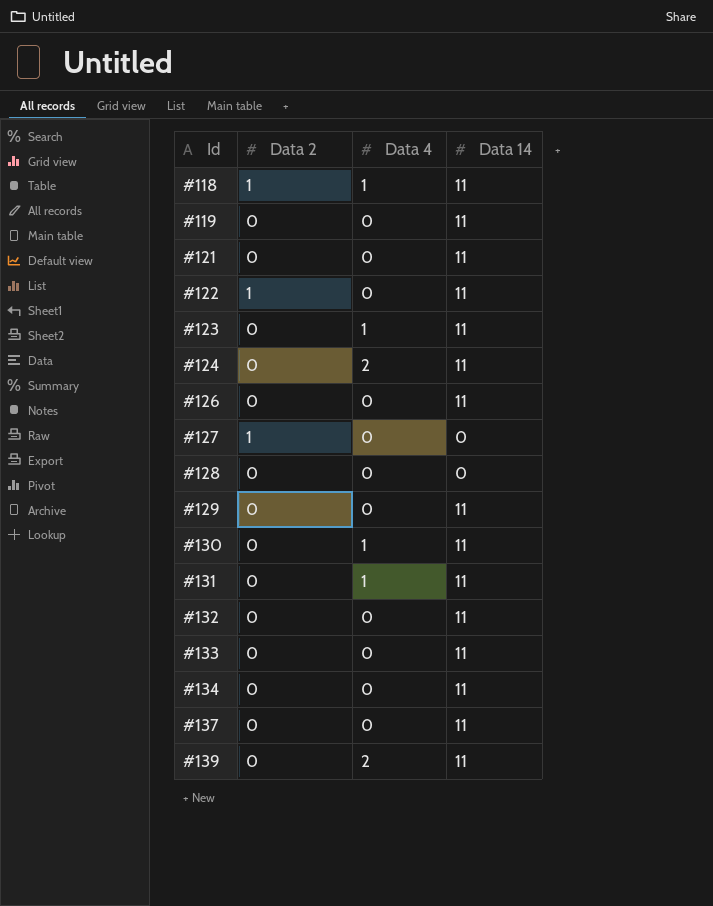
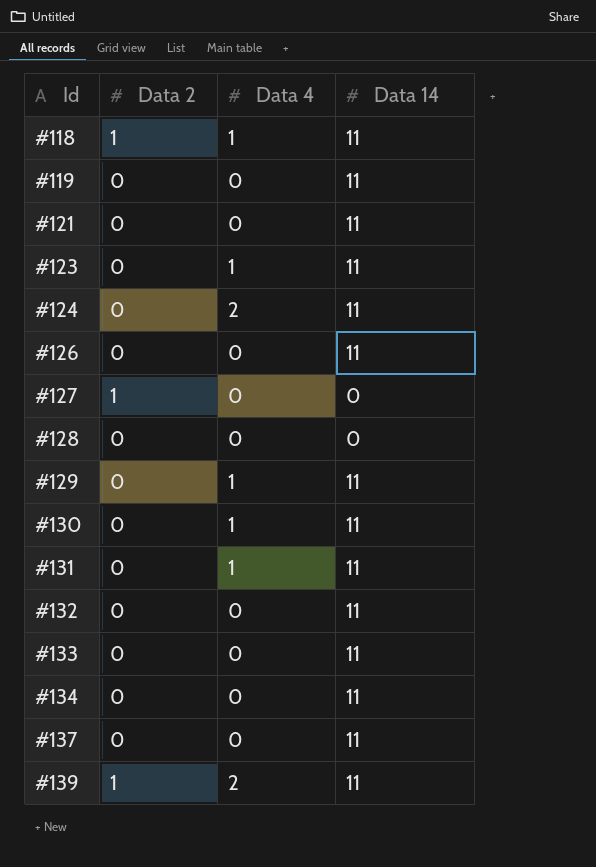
row #122: 1 | 0 | 11 -> none
#129 | Data 4: 0 -> 1
#139 | Data 2: 0 -> 1

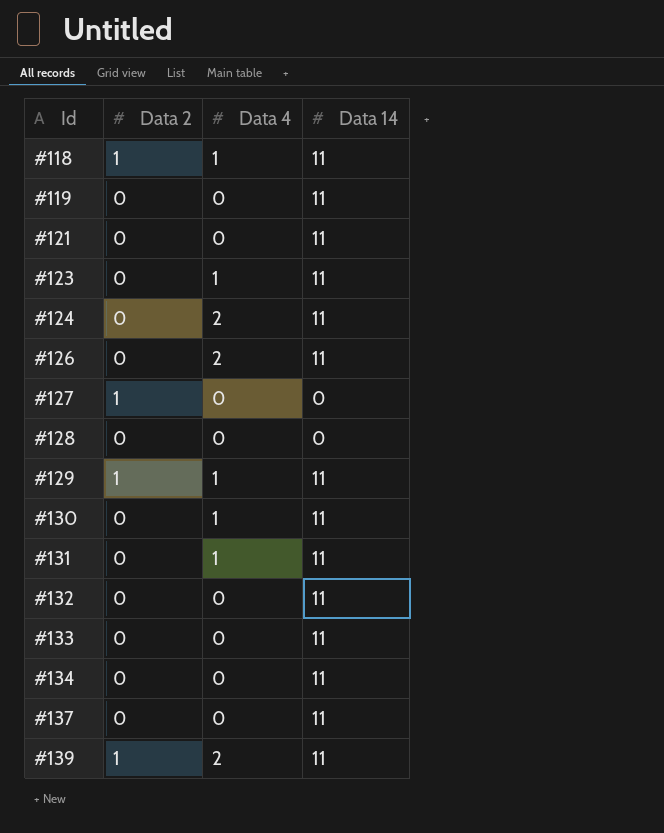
#126 | Data 4: 0 -> 2
#129 | Data 2: 0 -> 1

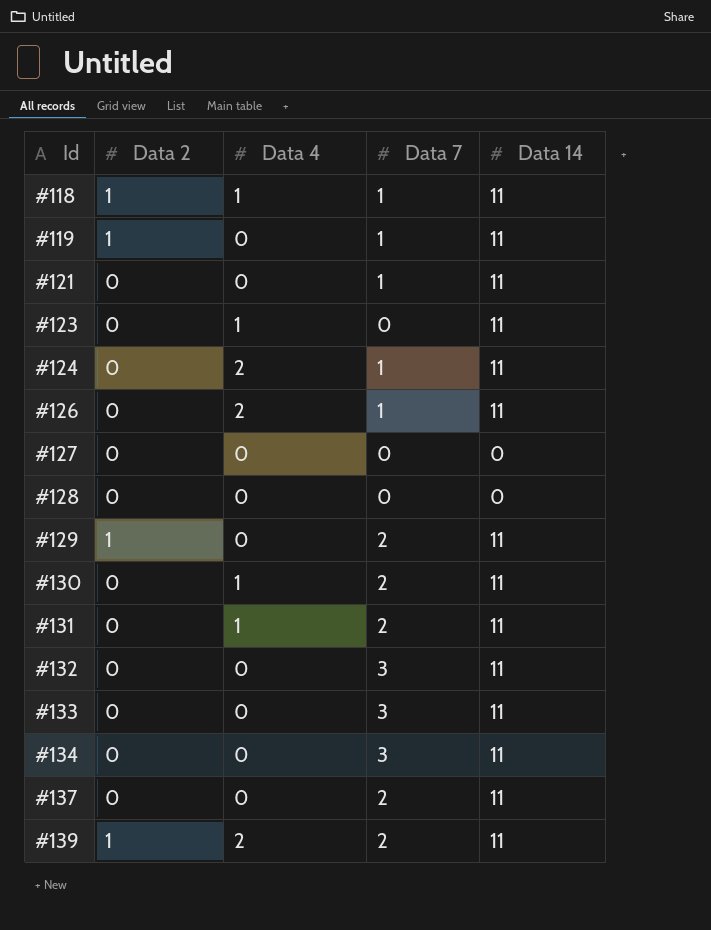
column Data 7 | position: none -> 4
#119 | Data 2: 0 -> 1
#127 | Data 2: 1 -> 0
#129 | Data 4: 1 -> 0

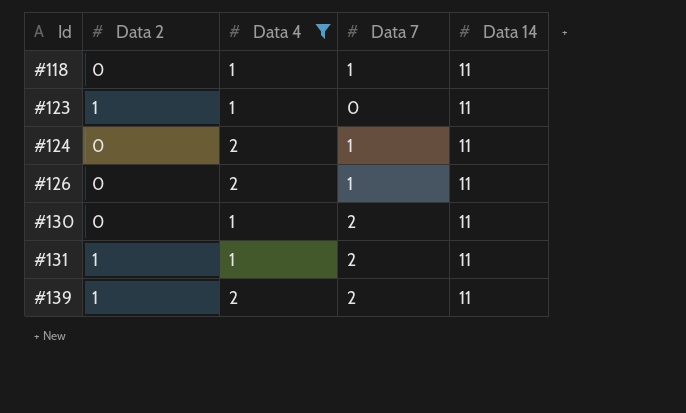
filter: none -> Data 4 != 0
#118 | Data 2: 1 -> 0
#123 | Data 2: 0 -> 1
#131 | Data 2: 0 -> 1

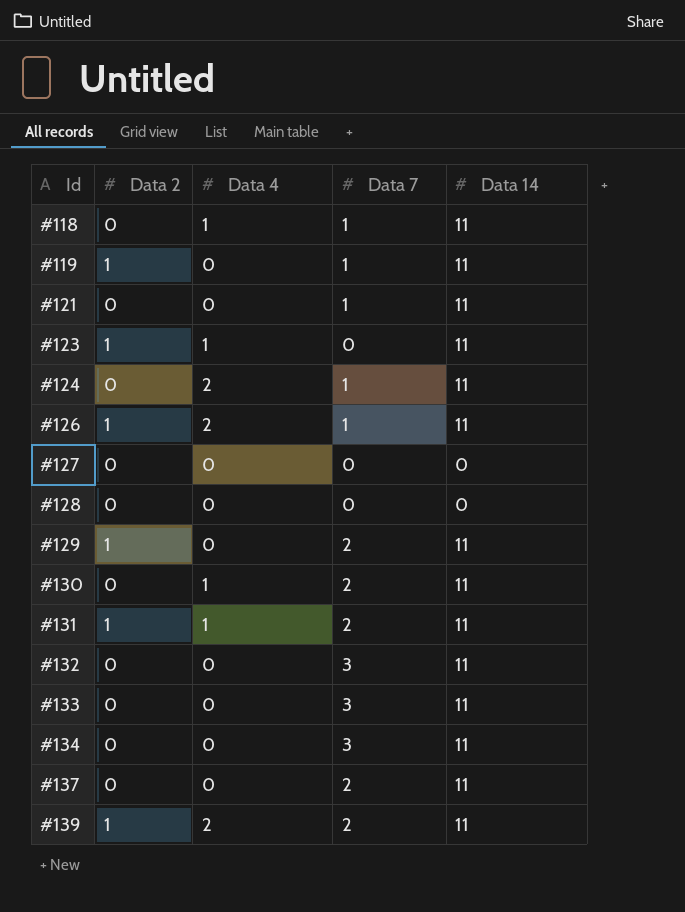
filter: Data 4 != 0 -> none
#126 | Data 2: 0 -> 1

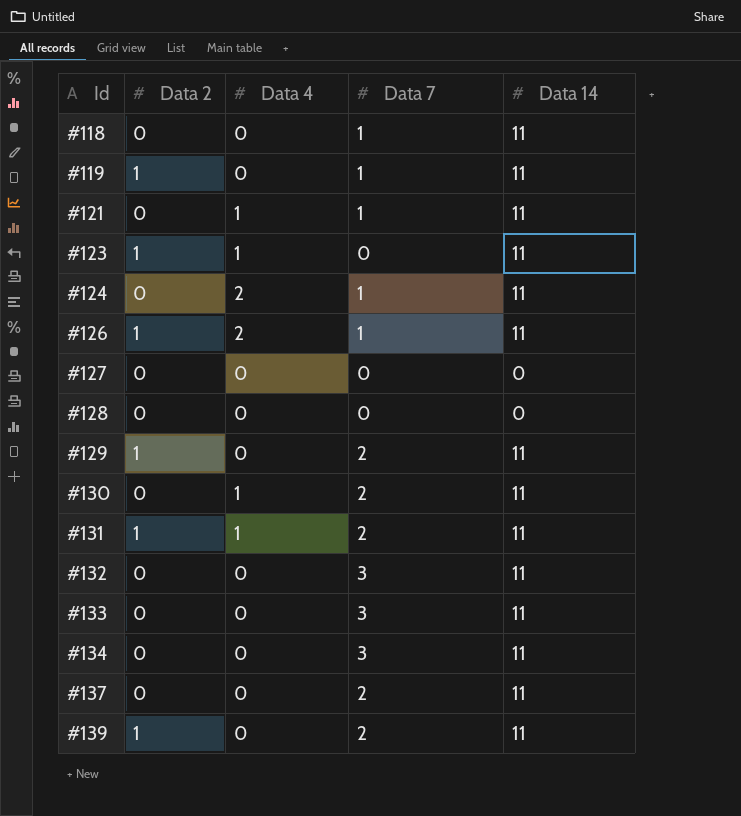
#118 | Data 4: 1 -> 0
#121 | Data 4: 0 -> 1
#139 | Data 4: 2 -> 0

